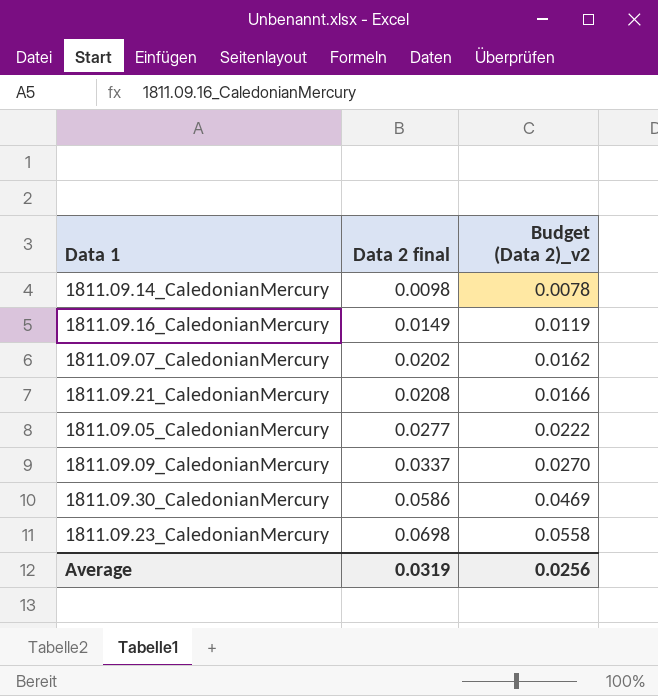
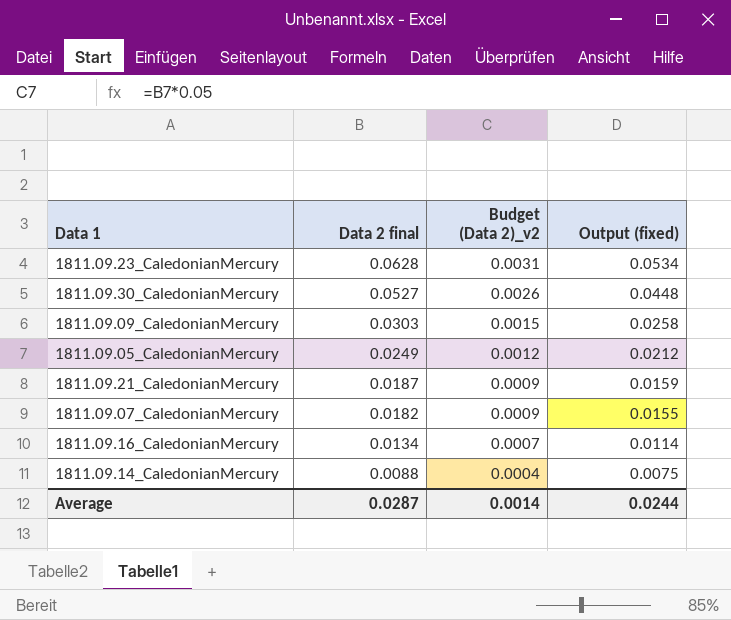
row order: Data 2 final ascending -> Data 2 final descending
column Budget (Data 2)_v2 | formula: [Data 2 final] * 0.8 -> [Data 2 final] * 0.05
column Output (fixed) | formula: none -> [Data 2 final] * 0.85
1811.09.23_CaledonianMercury | Data 2 final: 0.0698 -> 0.0628
1811.09.30_CaledonianMercury | Data 2 final: 0.0586 -> 0.0527
1811.09.09_CaledonianMercury | Data 2 final: 0.0337 -> 0.0303
1811.09.05_CaledonianMercury | Data 2 final: 0.0277 -> 0.0249
1811.09.21_CaledonianMercury | Data 2 final: 0.0208 -> 0.0187
1811.09.07_CaledonianMercury | Data 2 final: 0.0202 -> 0.0182
1811.09.16_CaledonianMercury | Data 2 final: 0.0149 -> 0.0134
1811.09.14_CaledonianMercury | Data 2 final: 0.0098 -> 0.0088
Average | Data 2 final: 0.0319 -> 0.0287
Average | Budget (Data 2)_v2: 0.0256 -> 0.0014

